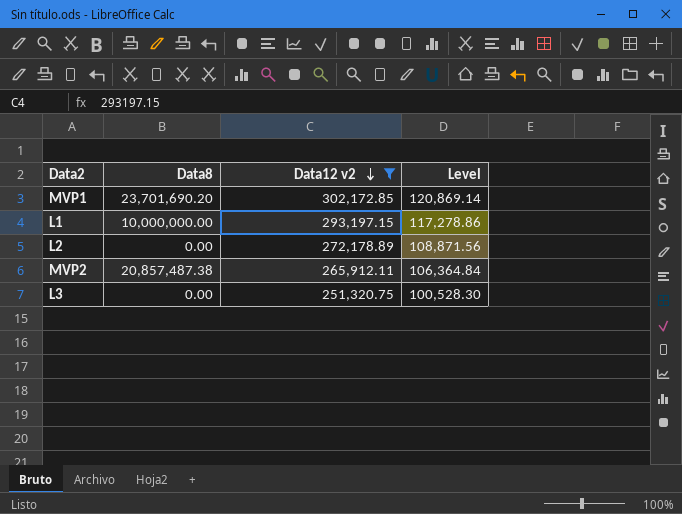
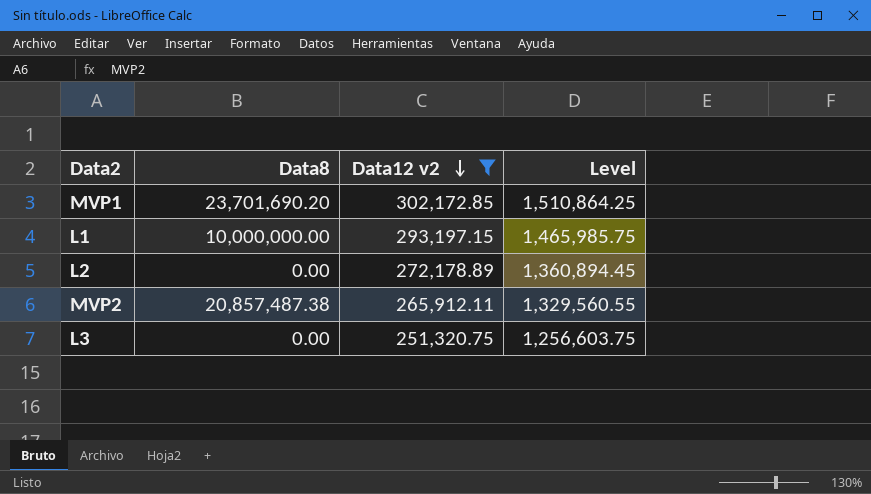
column Level | formula: [Data12 v2] * 0.4 -> [Data12 v2] * 5

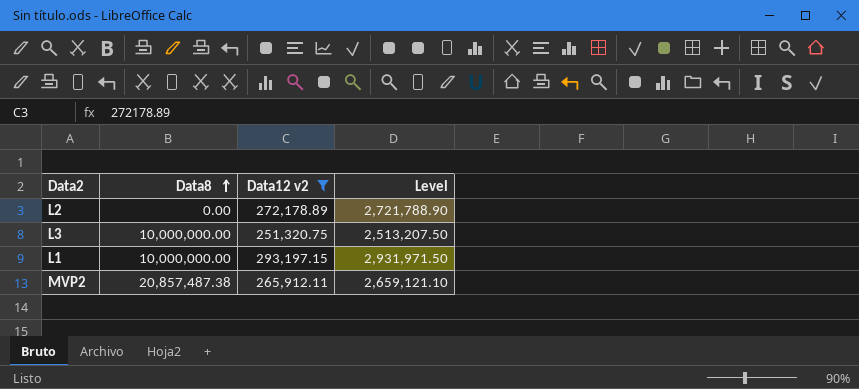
row order: Data12 v2 descending -> Data8 ascending
column Level | formula: [Data12 v2] * 5 -> [Data12 v2] * 10
row MVP1: 23,701,690.20 | 302,172.85 | 1,510,864.25 -> none
L3 | Data8: 0.00 -> 10,000,000.00

